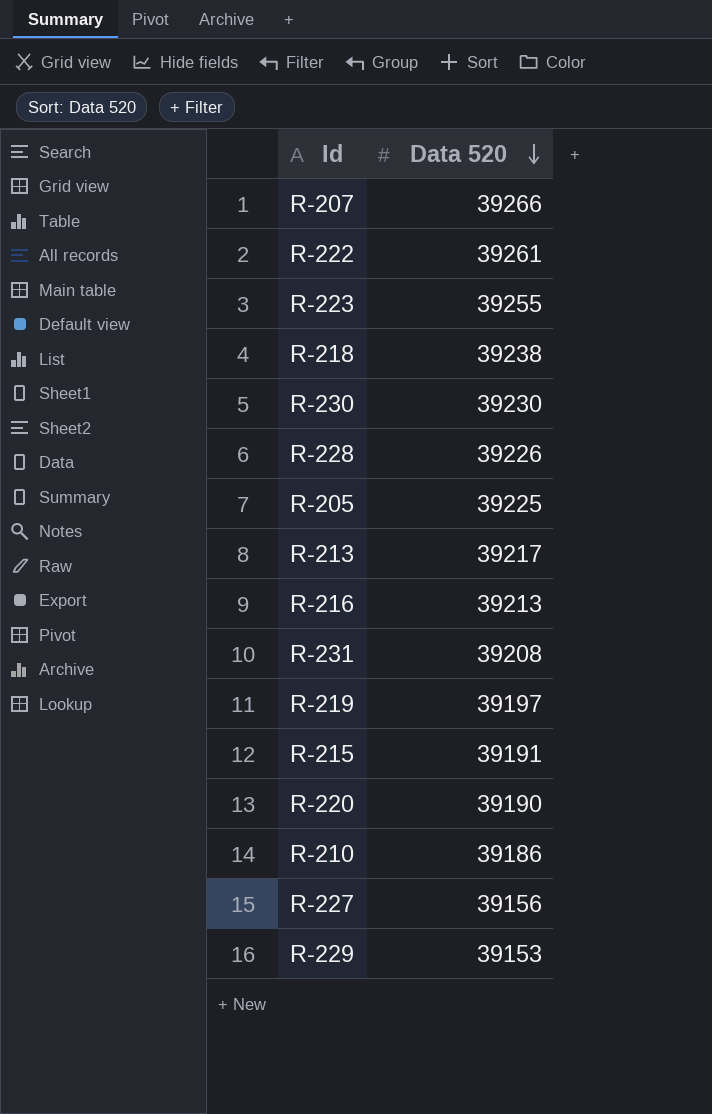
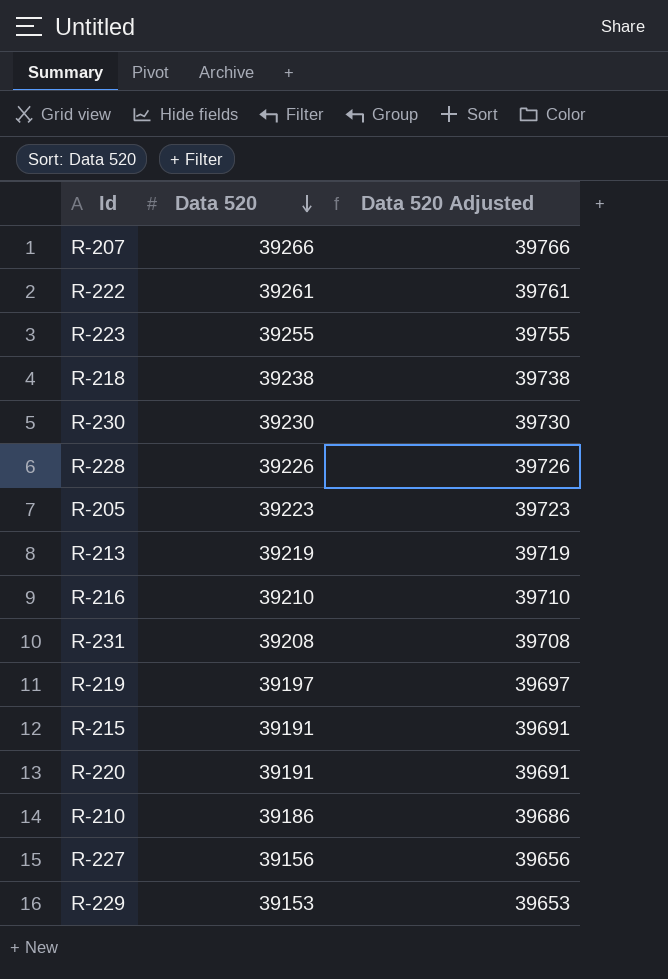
column Data 520 Adjusted | formula: none -> [Data 520] + 500
R-205 | Data 520: 39225 -> 39223
R-213 | Data 520: 39217 -> 39219
R-216 | Data 520: 39213 -> 39210
R-220 | Data 520: 39190 -> 39191

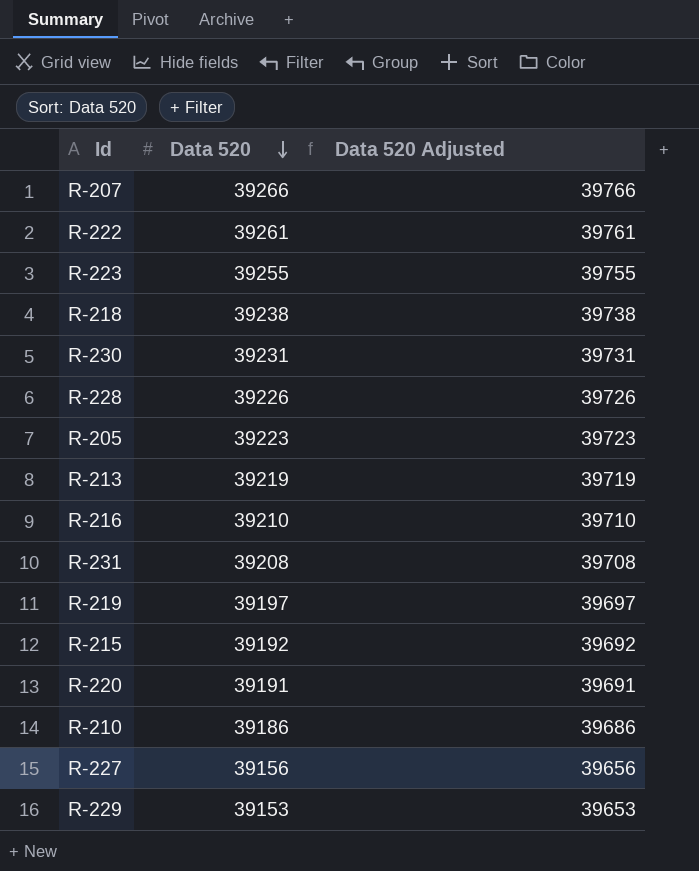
R-230 | Data 520: 39230 -> 39231
R-230 | Data 520 Adjusted: 39730 -> 39731
R-215 | Data 520: 39191 -> 39192
R-215 | Data 520 Adjusted: 39691 -> 39692

